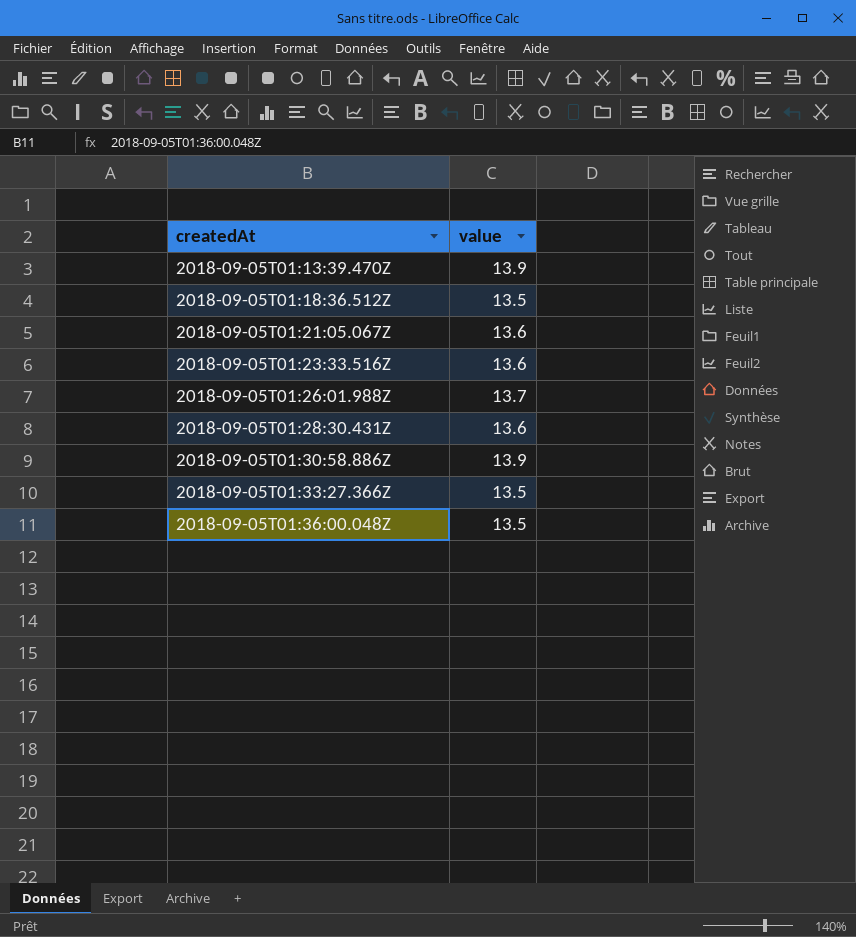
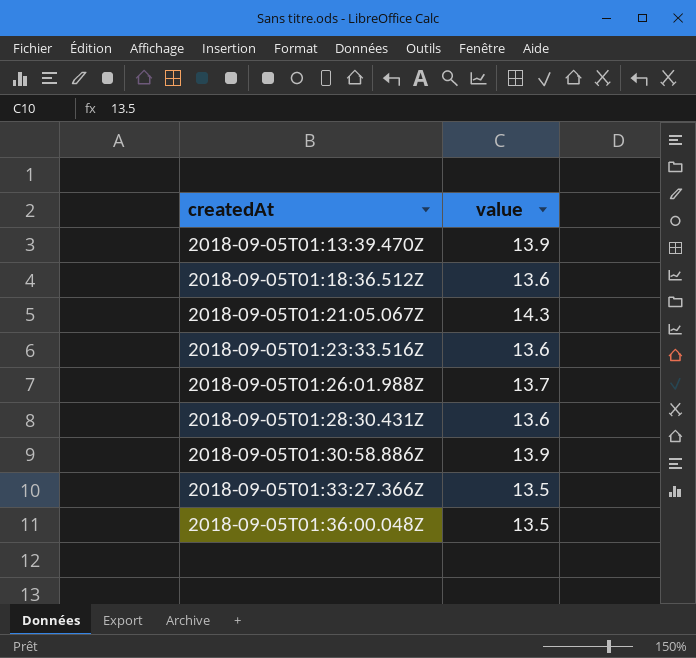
2018-09-05T01:18:36.512Z | value: 13.5 -> 13.6
2018-09-05T01:21:05.067Z | value: 13.6 -> 14.3

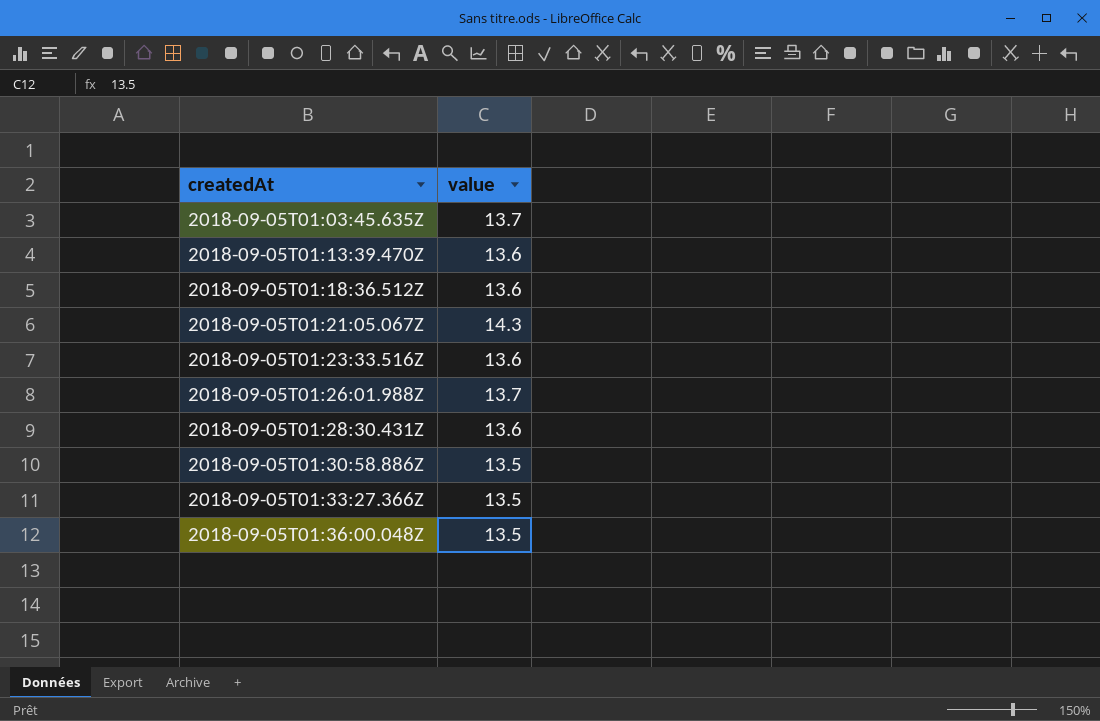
row 2018-09-05T01:03:45.635Z: none -> 13.7
2018-09-05T01:13:39.470Z | value: 13.9 -> 13.6
2018-09-05T01:30:58.886Z | value: 13.9 -> 13.5

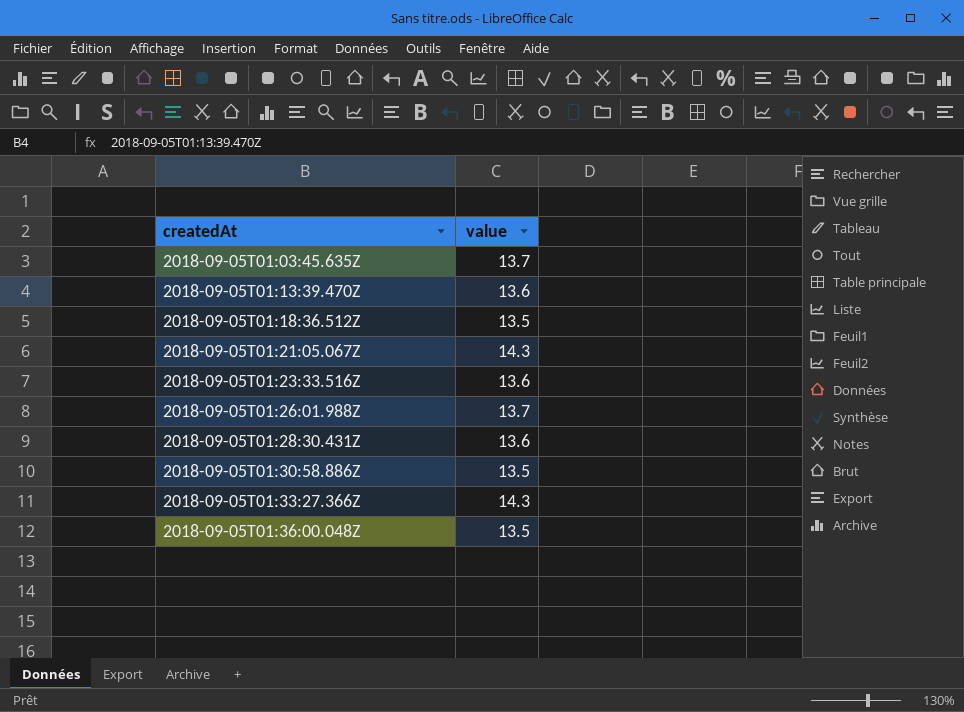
2018-09-05T01:18:36.512Z | value: 13.6 -> 13.5
2018-09-05T01:33:27.366Z | value: 13.5 -> 14.3

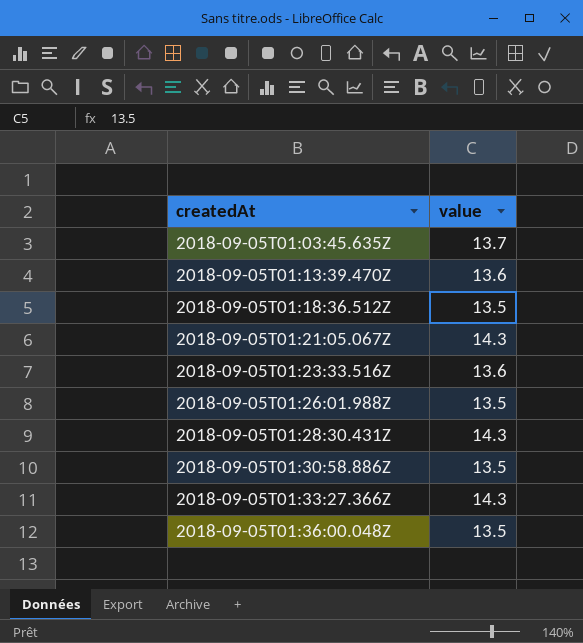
2018-09-05T01:26:01.988Z | value: 13.7 -> 13.5
2018-09-05T01:28:30.431Z | value: 13.6 -> 14.3

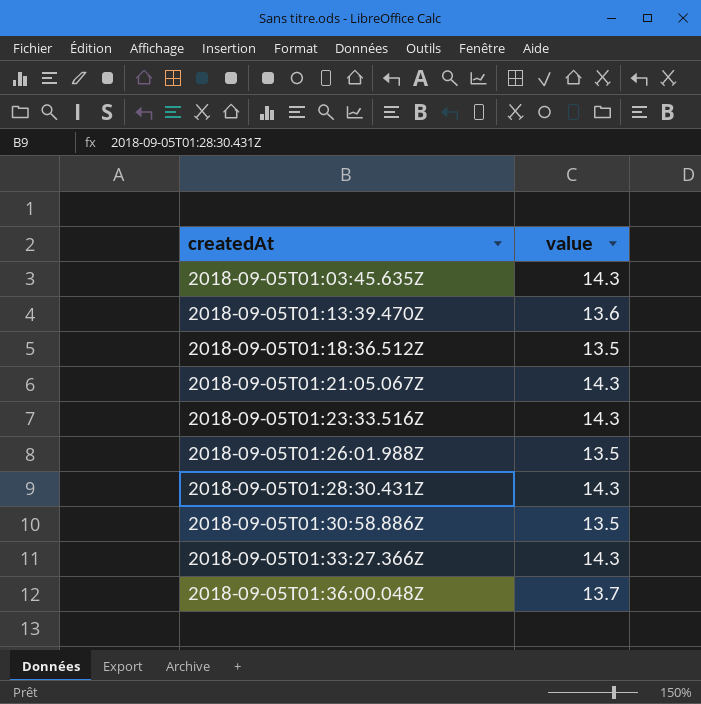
2018-09-05T01:03:45.635Z | value: 13.7 -> 14.3
2018-09-05T01:23:33.516Z | value: 13.6 -> 14.3
2018-09-05T01:36:00.048Z | value: 13.5 -> 13.7

